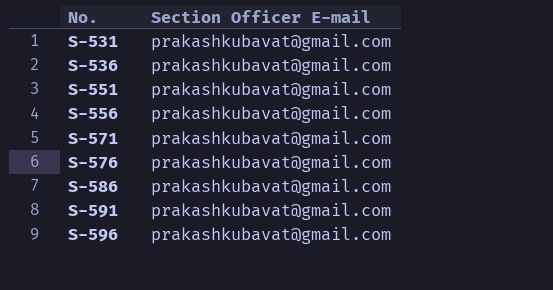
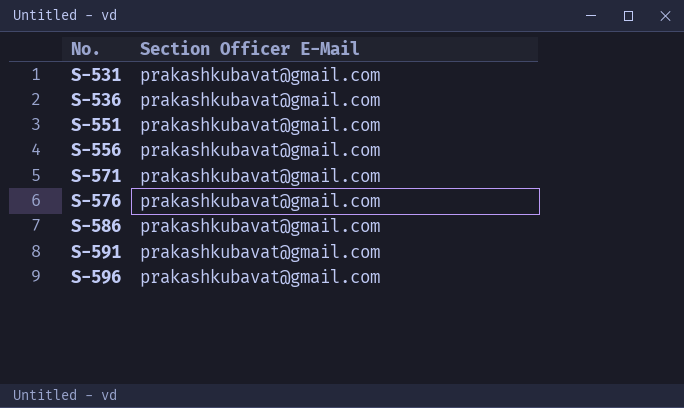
column name: Section Officer E-mail -> Section Officer E-Mail

